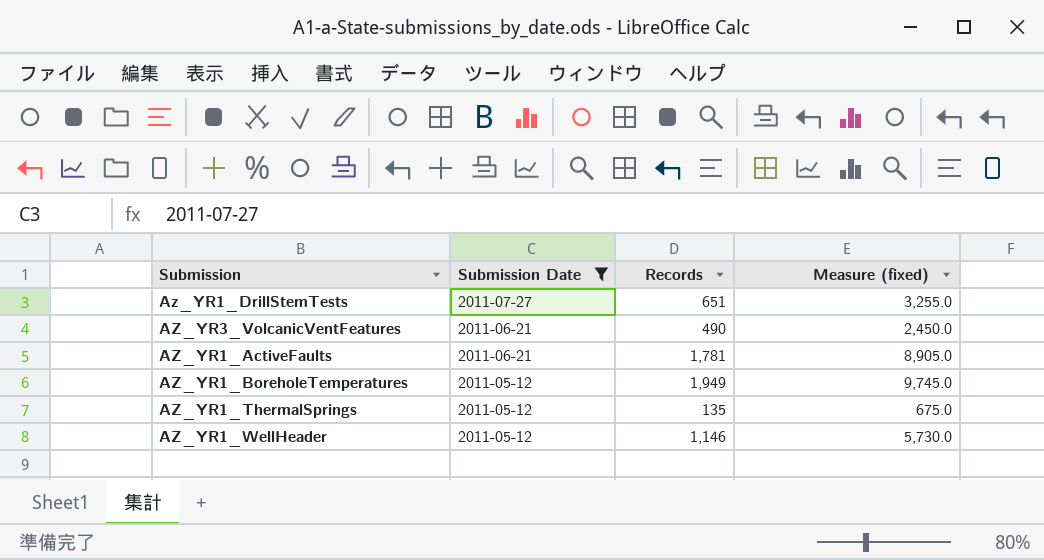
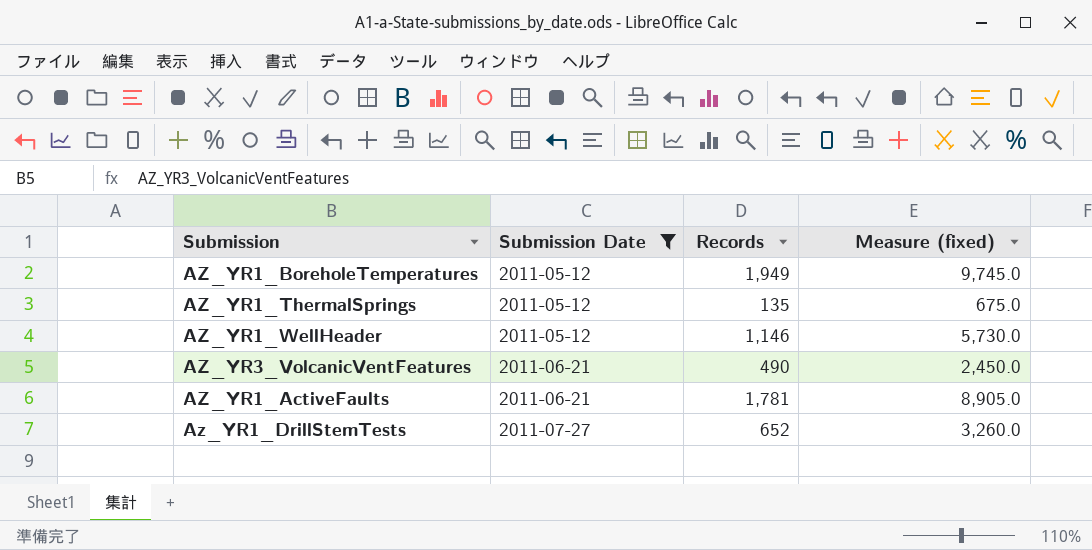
row order: Submission Date descending -> Submission Date ascending
Az_YR1_DrillStemTests | Records: 651 -> 652
Az_YR1_DrillStemTests | Measure (fixed): 3,255.0 -> 3,260.0

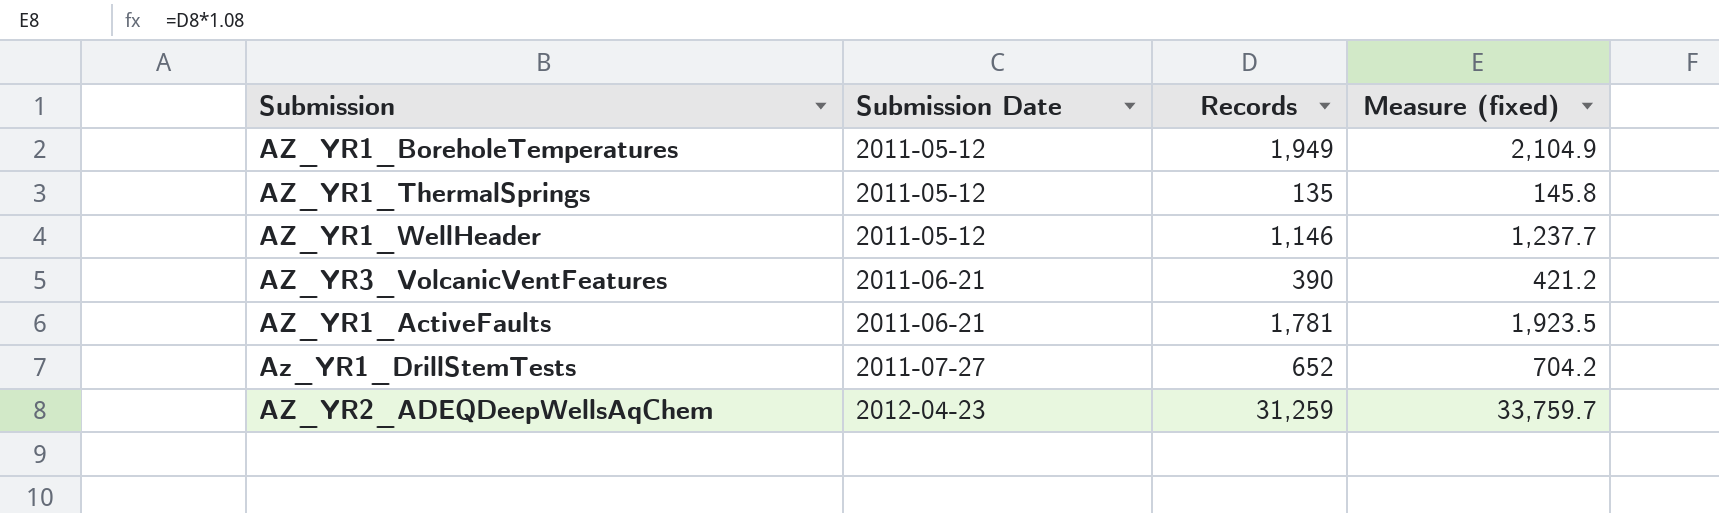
filter: Submission Date != 2012-04-23 -> none
column Measure (fixed) | formula: [Records] * 5 -> [Records] * 1.08
AZ_YR3_VolcanicVentFeatures | Records: 490 -> 390

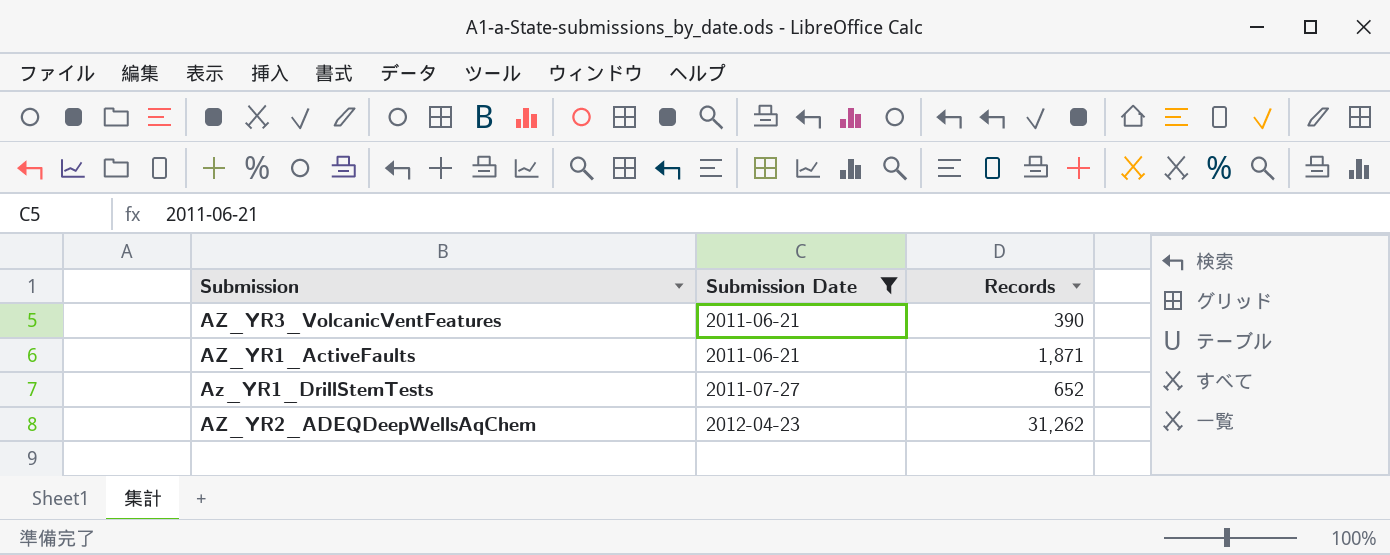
filter: none -> Submission Date != 2011-05-12
column Measure (fixed) | formula: [Records] * 1.08 -> none
AZ_YR1_ActiveFaults | Records: 1,781 -> 1,871
AZ_YR2_ADEQDeepWellsAqChem | Records: 31,259 -> 31,262

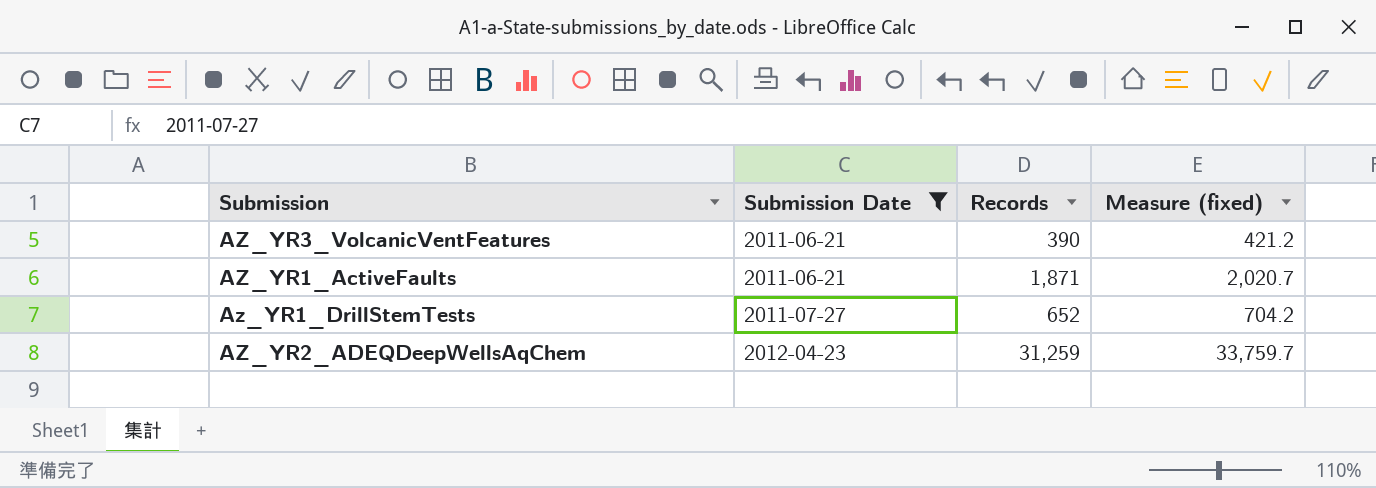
column Measure (fixed) | formula: none -> [Records] * 1.08
AZ_YR2_ADEQDeepWellsAqChem | Records: 31,262 -> 31,259

